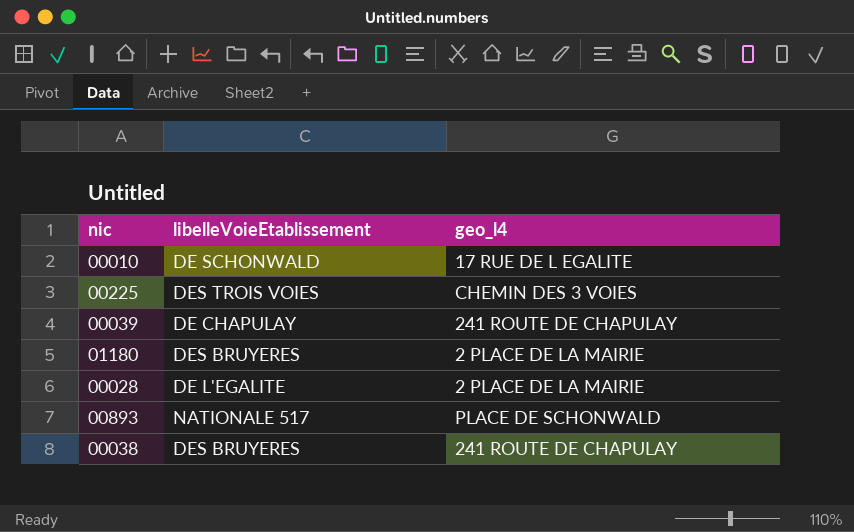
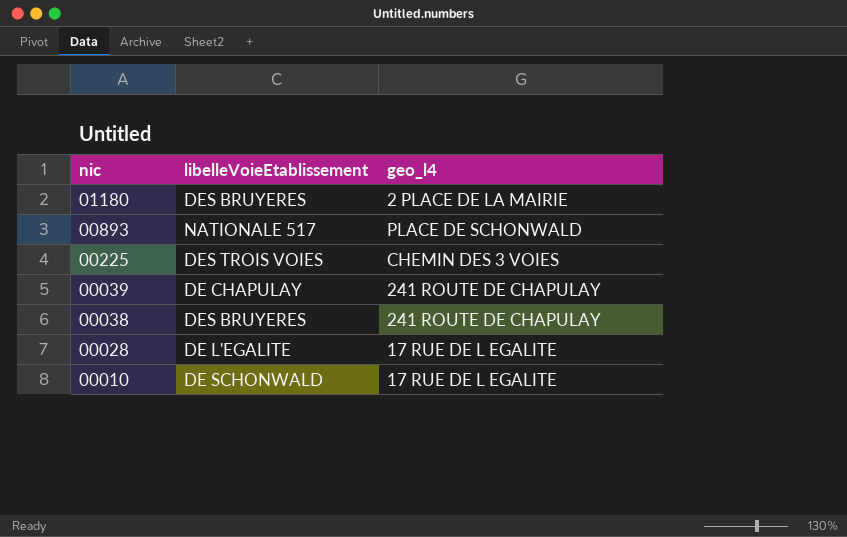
row order: none -> nic descending
00028 | geo_l4: 2 PLACE DE LA MAIRIE -> 17 RUE DE L EGALITE

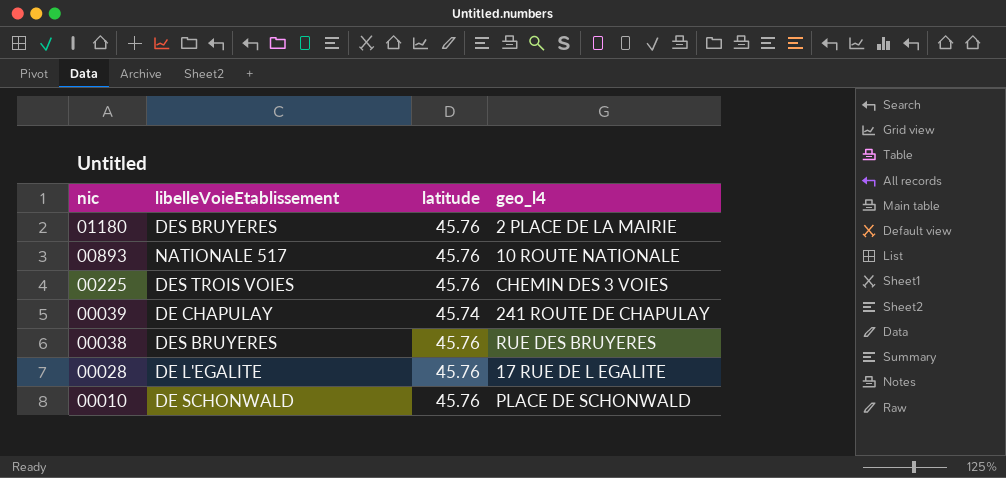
column latitude | position: none -> 3
00893 | geo_l4: PLACE DE SCHONWALD -> 10 ROUTE NATIONALE
00038 | geo_l4: 241 ROUTE DE CHAPULAY -> RUE DES BRUYERES
00010 | geo_l4: 17 RUE DE L EGALITE -> PLACE DE SCHONWALD

